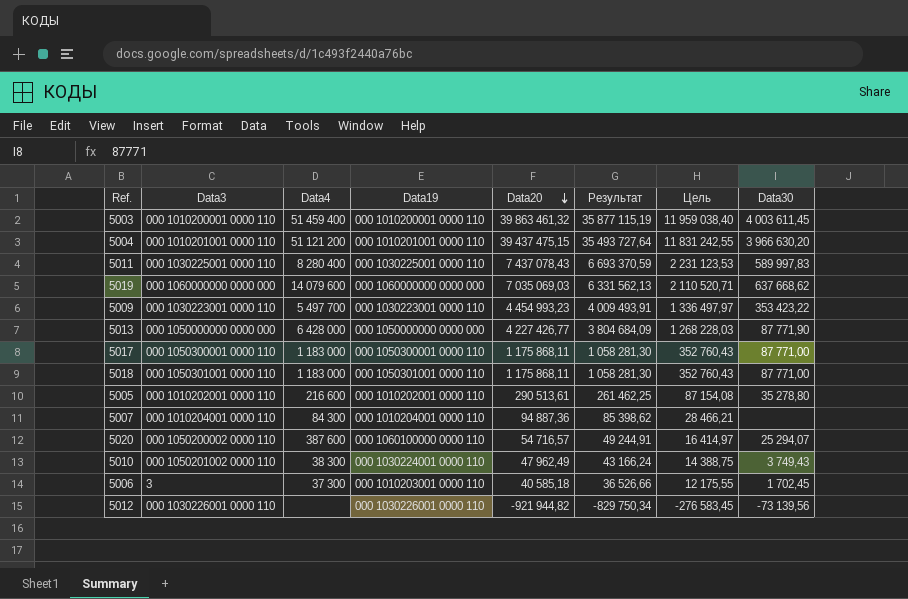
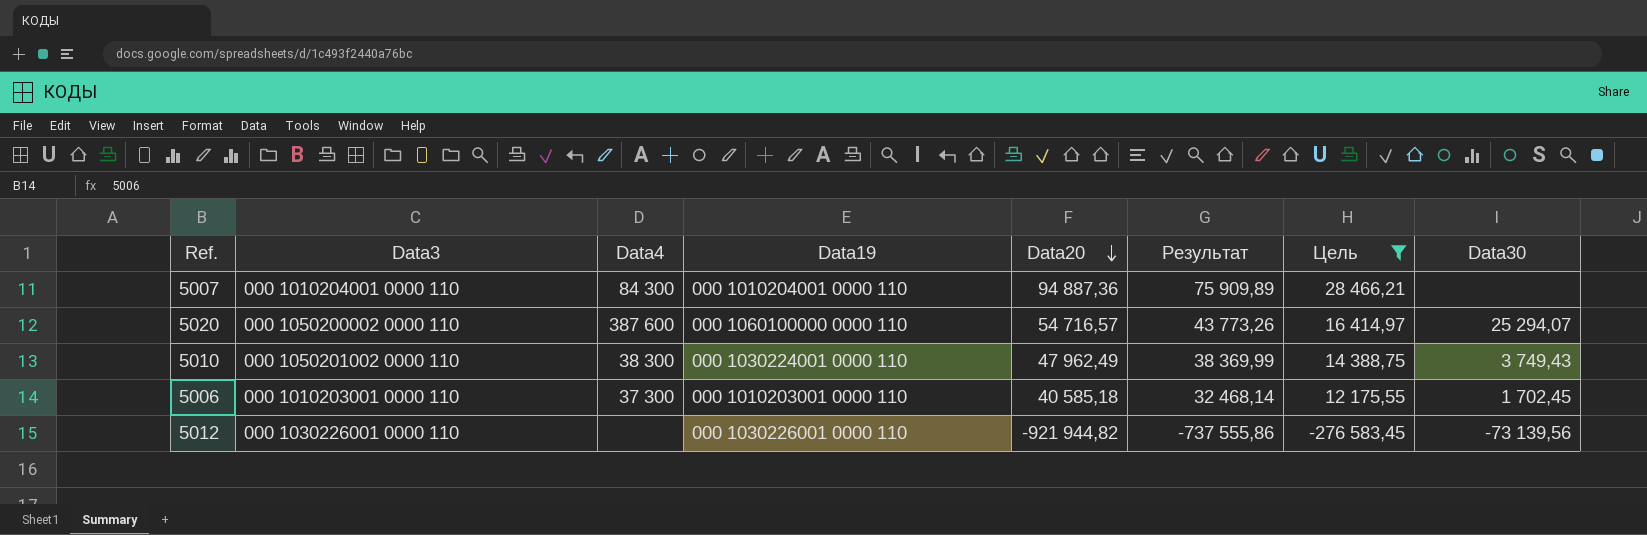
filter: none -> Цель <= 28 466,21
column Результат | formula: [Data20] * 0,9 -> [Data20] * 0,8
5006 | Data3: 3 -> 000 1010203001 0000 110

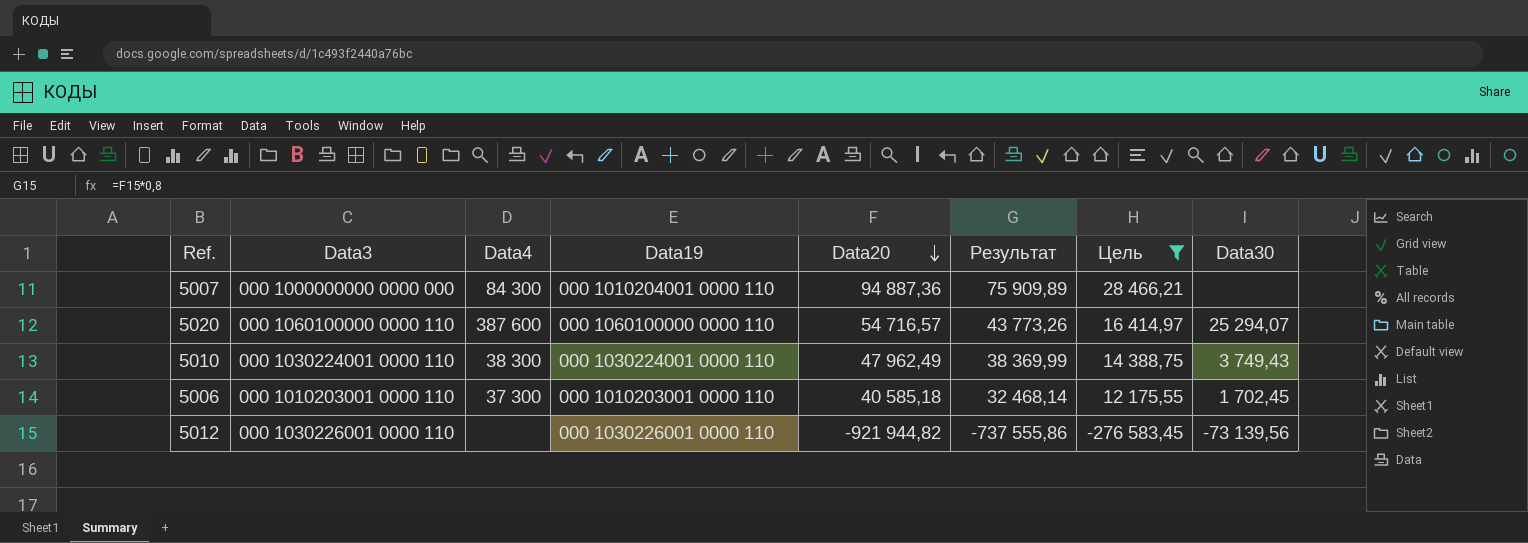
5007 | Data3: 000 1010204001 0000 110 -> 000 1000000000 0000 000
5020 | Data3: 000 1050200002 0000 110 -> 000 1060100000 0000 110
5010 | Data3: 000 1050201002 0000 110 -> 000 1030224001 0000 110

